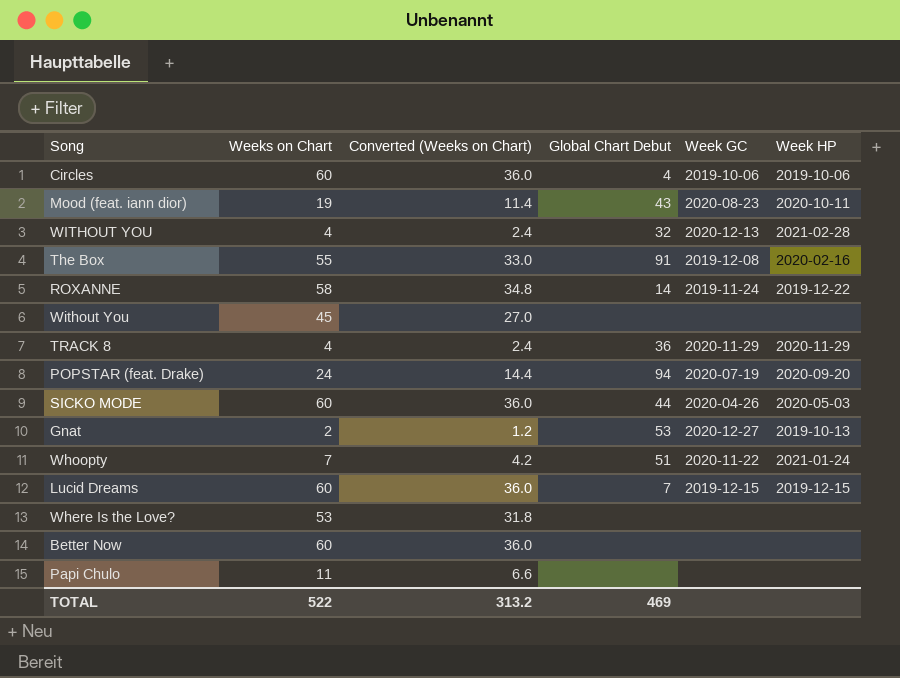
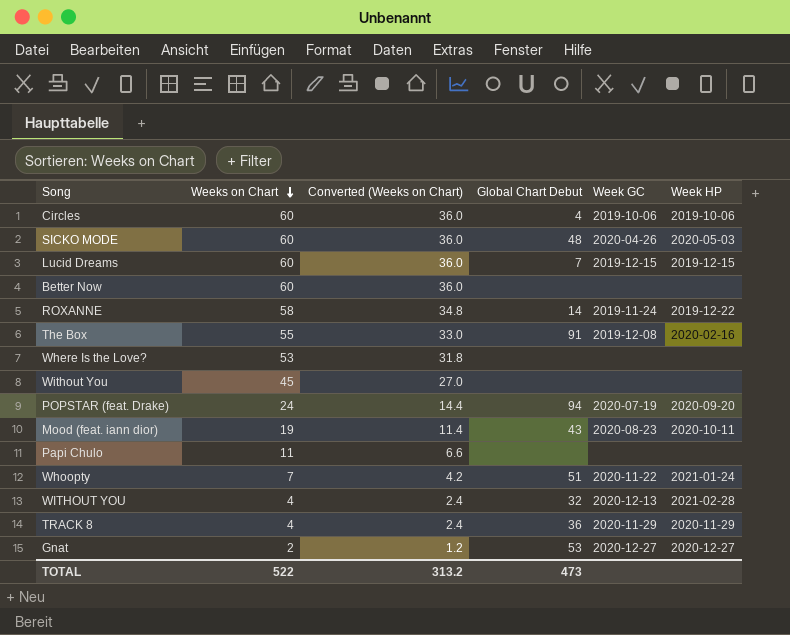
row order: none -> Weeks on Chart descending
SICKO MODE | Global Chart Debut: 44 -> 48
Gnat | Week HP: 2019-10-13 -> 2020-12-27
TOTAL | Global Chart Debut: 469 -> 473

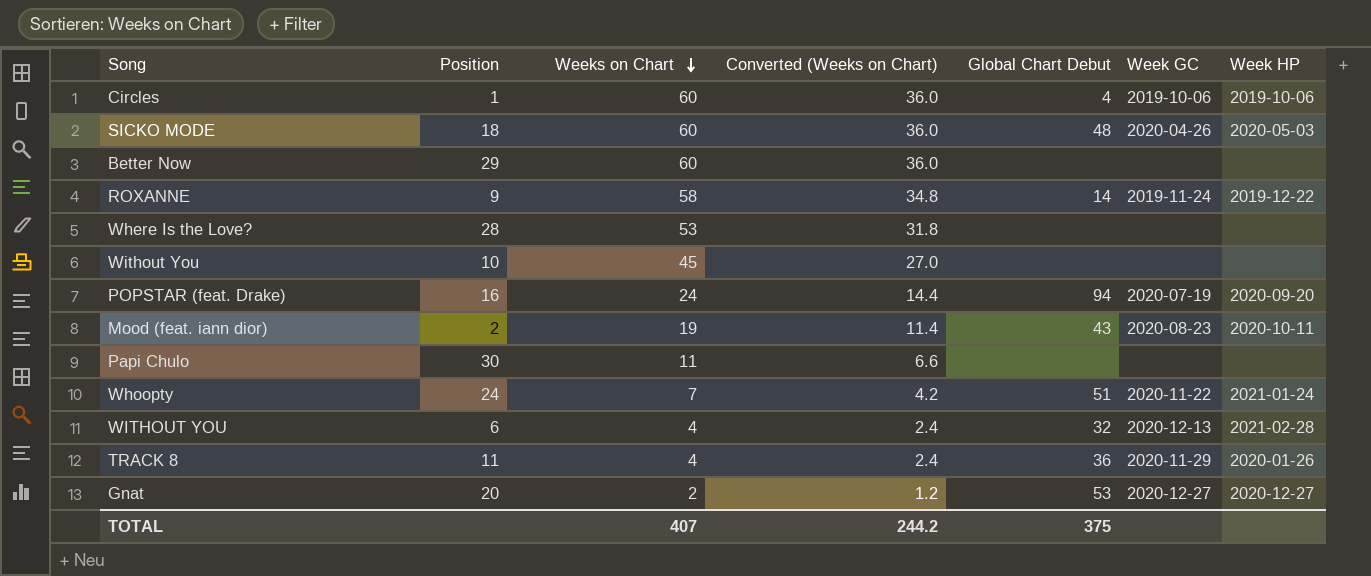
column Position | position: none -> 2
row Lucid Dreams: 60 | 36.0 | 7 | 2019-12-15 | 2019-12-15 -> none
row The Box: 55 | 33.0 | 91 | 2019-12-08 | 2020-02-16 -> none
TRACK 8 | Week HP: 2020-11-29 -> 2020-01-26
TOTAL | Weeks on Chart: 522 -> 407
TOTAL | Converted (Weeks on Chart): 313.2 -> 244.2
TOTAL | Global Chart Debut: 473 -> 375

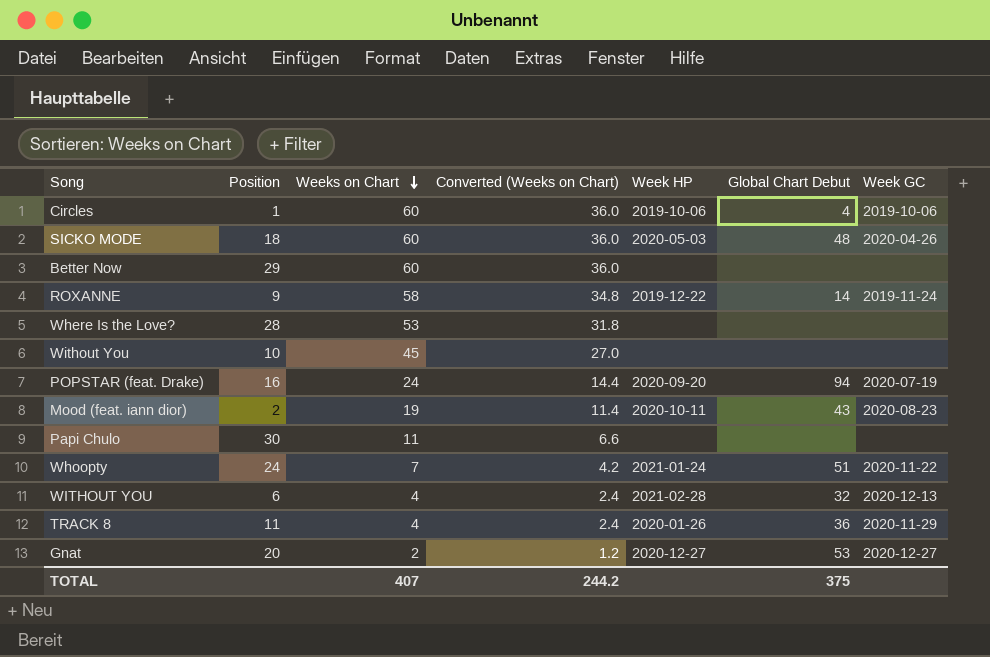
column Week HP | position: 7 -> 5

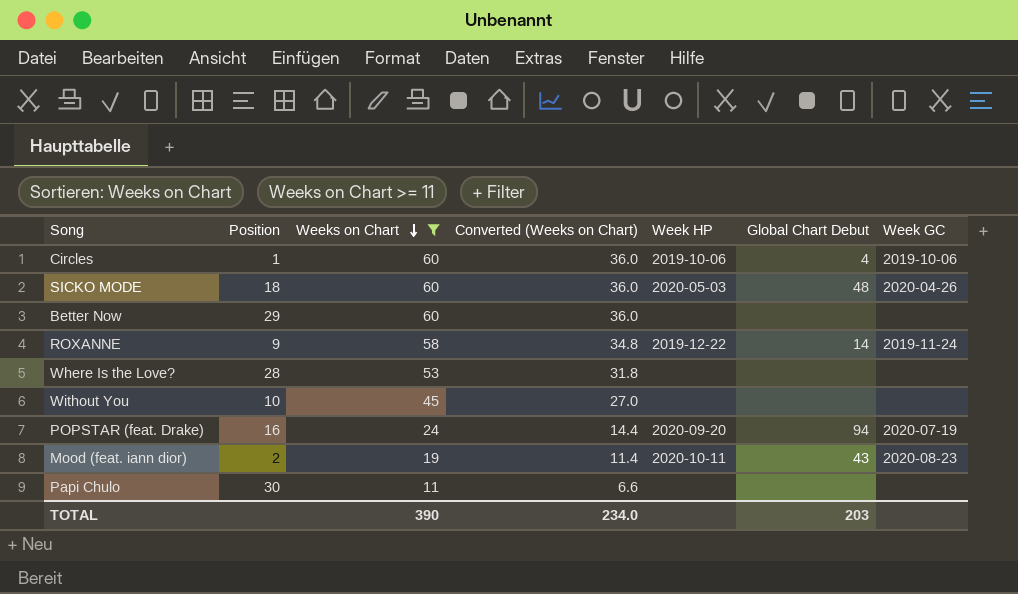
filter: none -> Weeks on Chart >= 11
TOTAL | Weeks on Chart: 407 -> 390
TOTAL | Converted (Weeks on Chart): 244.2 -> 234.0
TOTAL | Global Chart Debut: 375 -> 203

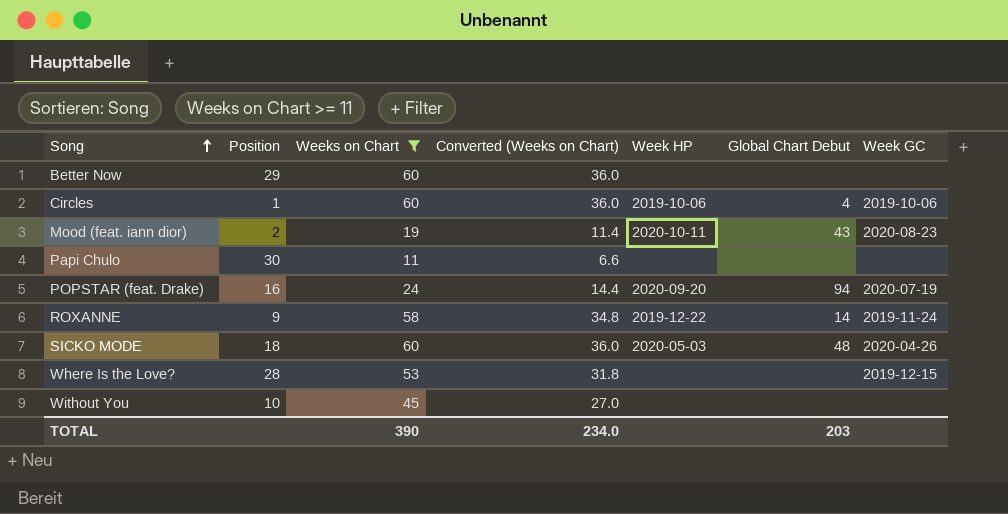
row order: Weeks on Chart descending -> Song ascending
Where Is the Love? | Week GC: none -> 2019-12-15

